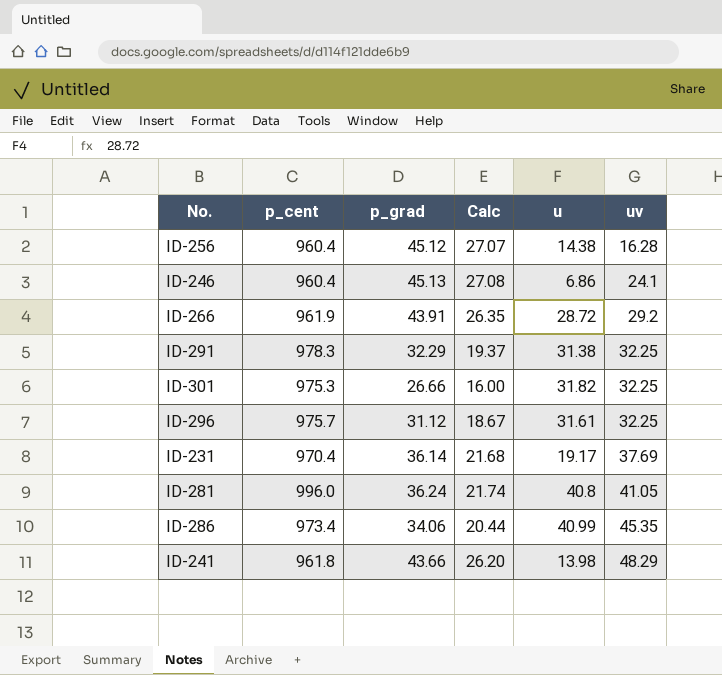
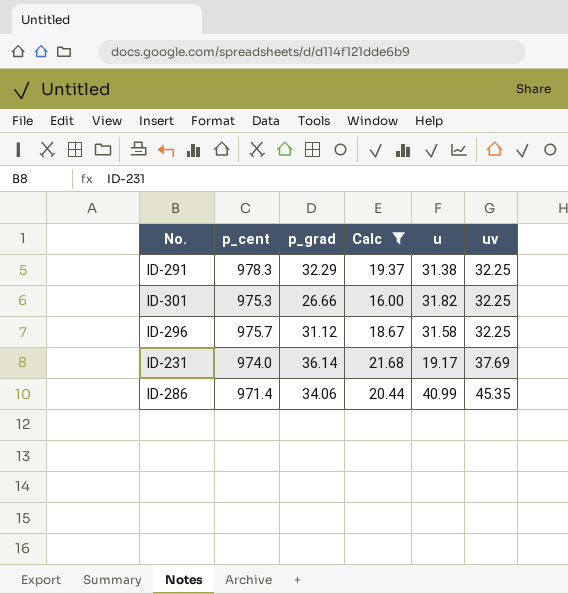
filter: none -> Calc <= 21.68
ID-296 | u: 31.61 -> 31.58
ID-231 | p_cent: 970.4 -> 974.0
ID-286 | p_cent: 973.4 -> 971.4

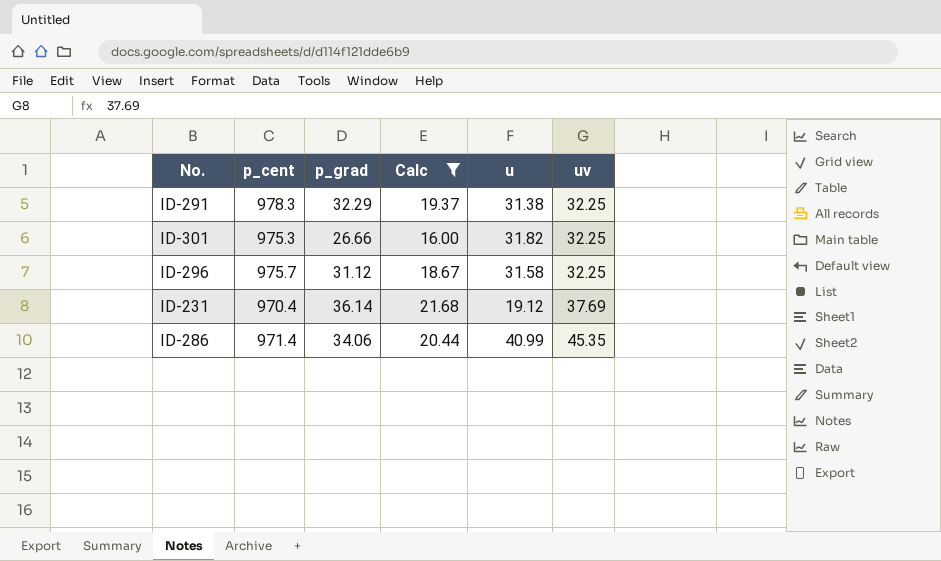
ID-231 | p_cent: 974.0 -> 970.4
ID-231 | u: 19.17 -> 19.12

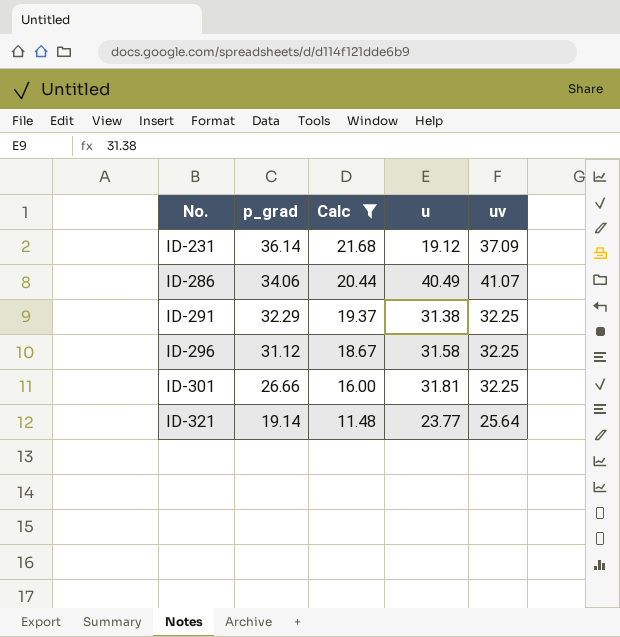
row order: uv ascending -> No. ascending
column p_cent | position: 2 -> none
ID-231 | uv: 37.69 -> 37.09
ID-286 | u: 40.99 -> 40.49
ID-286 | uv: 45.35 -> 41.07
ID-301 | u: 31.82 -> 31.81
row ID-321: none -> 19.14 | 11.48 | 23.77 | 25.64

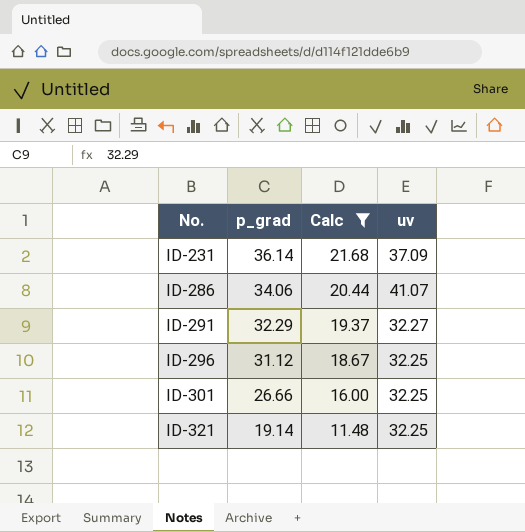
column u | position: 4 -> none
ID-291 | uv: 32.25 -> 32.27
ID-321 | uv: 25.64 -> 32.25

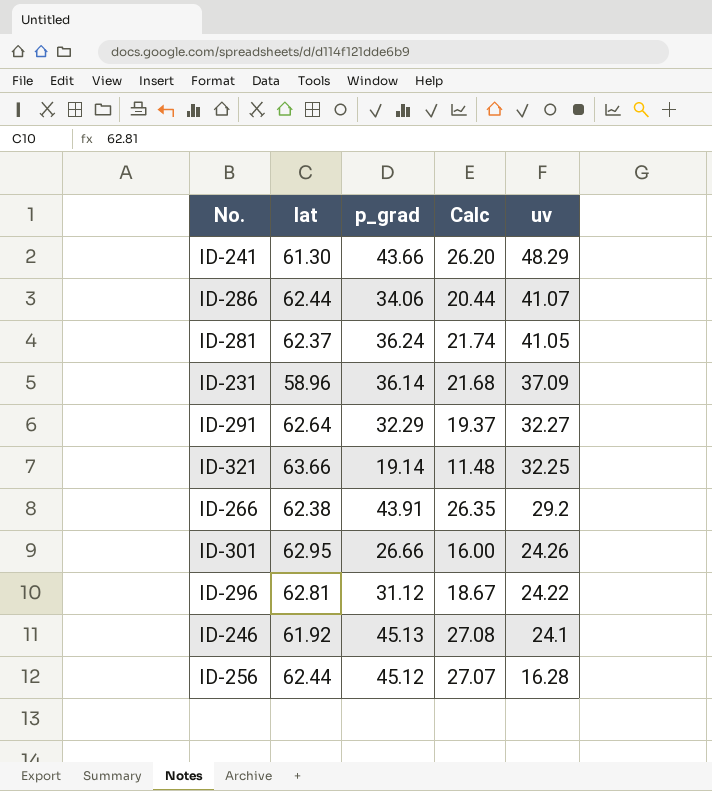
filter: Calc <= 21.68 -> none
row order: No. ascending -> uv descending
column lat | position: none -> 2
ID-301 | uv: 32.25 -> 24.26
ID-296 | uv: 32.25 -> 24.22

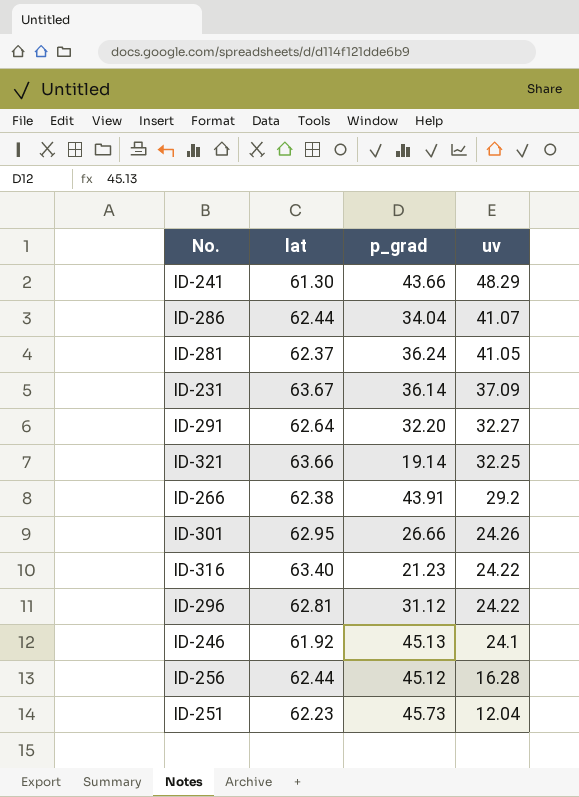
column Calc | formula: [p_grad] * 0.6 -> none
ID-286 | p_grad: 34.06 -> 34.04
ID-231 | lat: 58.96 -> 63.67
ID-291 | p_grad: 32.29 -> 32.20
row ID-316: none -> 63.40 | 21.23 | 24.22
row ID-251: none -> 62.23 | 45.73 | 12.04

